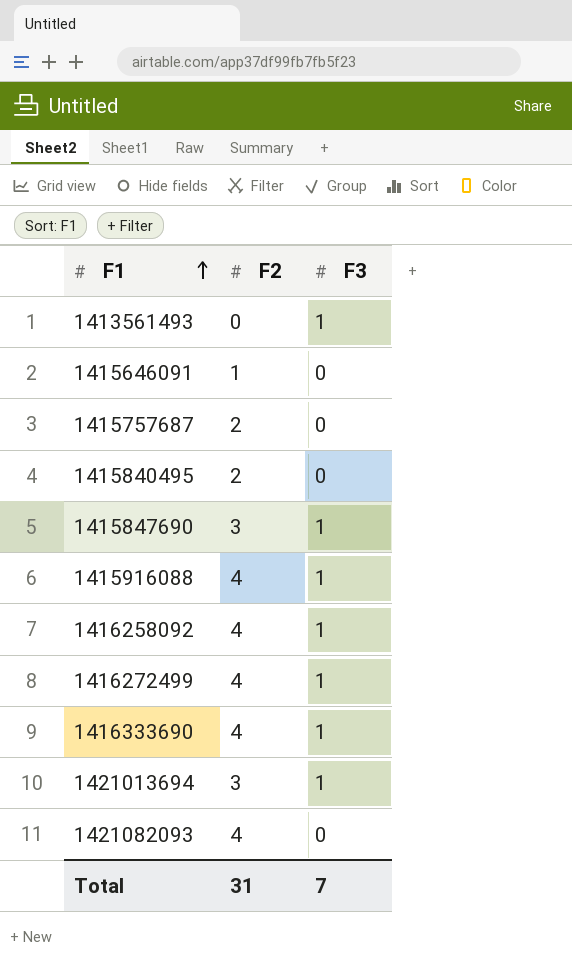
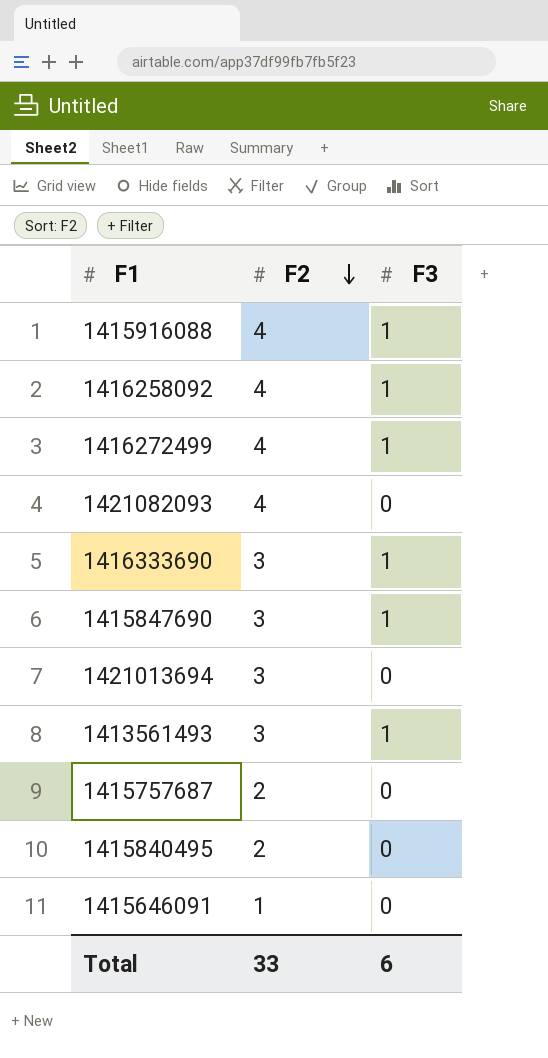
row order: F1 ascending -> F2 descending
1416333690 | F2: 4 -> 3
1421013694 | F3: 1 -> 0
1413561493 | F2: 0 -> 3
Total | F2: 31 -> 33
Total | F3: 7 -> 6

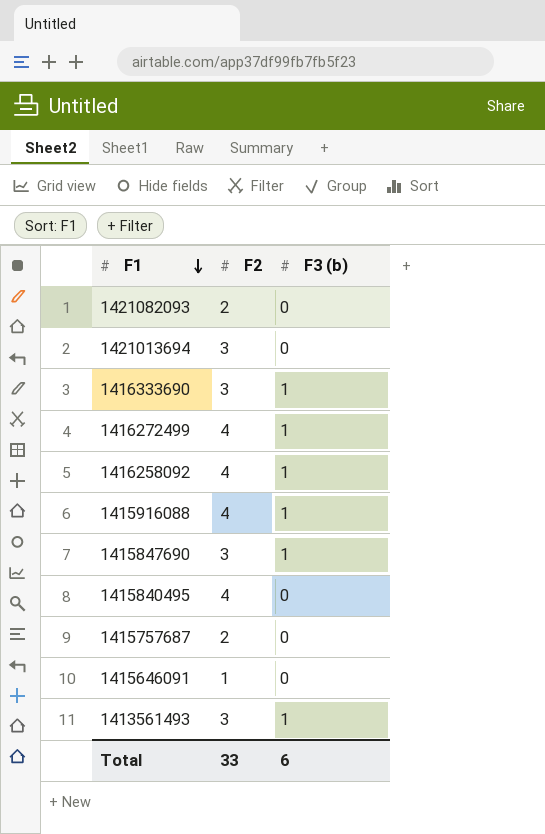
row order: F2 descending -> F1 descending
column name: F3 -> F3 (b)
1421082093 | F2: 4 -> 2
1415840495 | F2: 2 -> 4

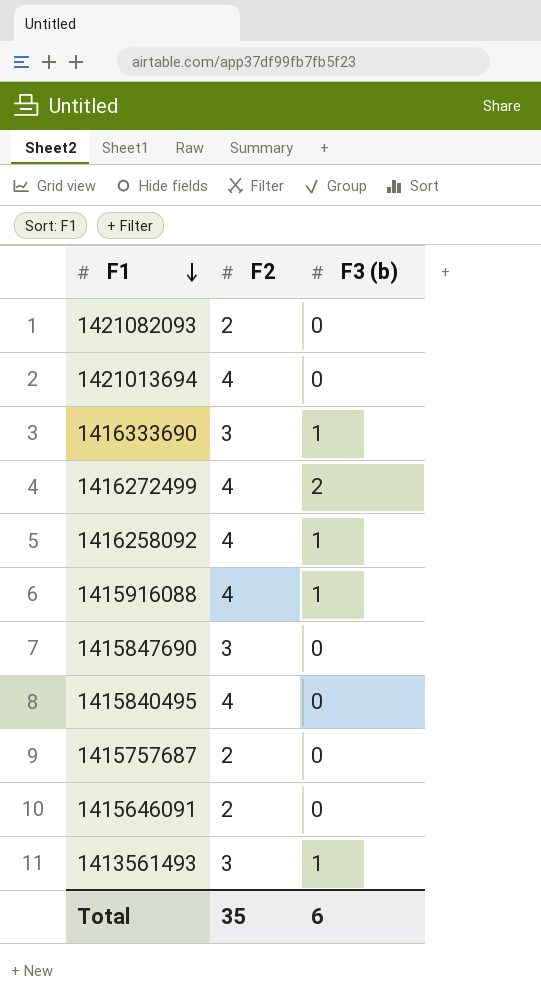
1421013694 | F2: 3 -> 4
1416272499 | F3 (b): 1 -> 2
1415847690 | F3 (b): 1 -> 0
1415646091 | F2: 1 -> 2
Total | F2: 33 -> 35

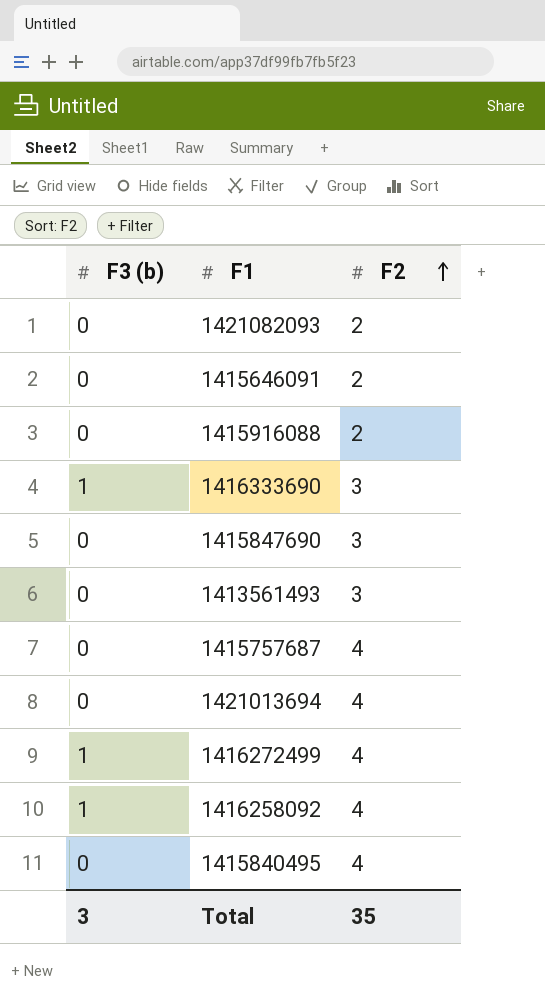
row order: F1 descending -> F2 ascending
column F3 (b) | position: 3 -> 1
1415916088 | F3 (b): 1 -> 0
1415916088 | F2: 4 -> 2
1413561493 | F3 (b): 1 -> 0
1415757687 | F2: 2 -> 4
1416272499 | F3 (b): 2 -> 1
Total | F3 (b): 6 -> 3

